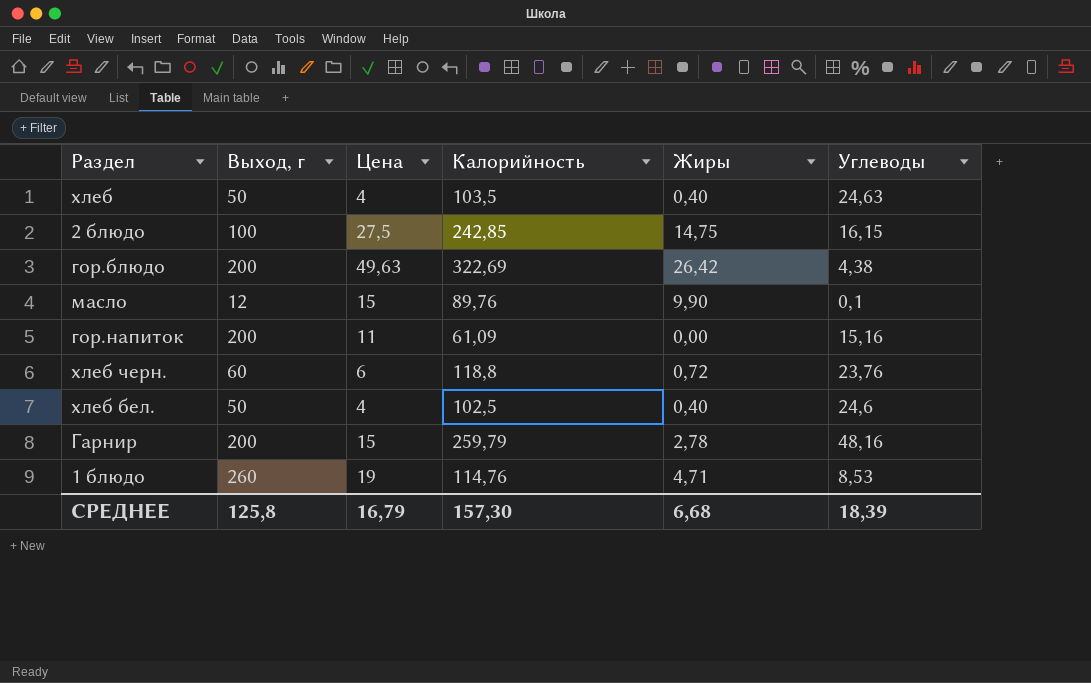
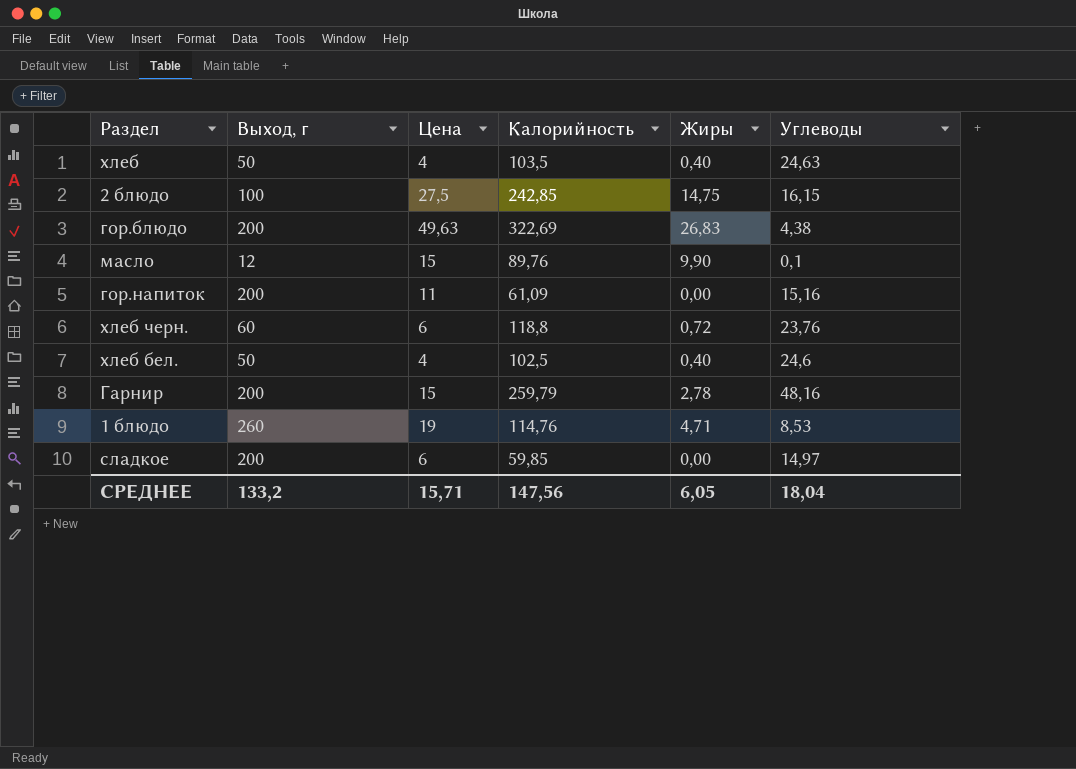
гор.блюдо | Жиры: 26,42 -> 26,83
row сладкое: none -> 200 | 6 | 59,85 | 0,00 | 14,97
СРЕДНЕЕ | Выход, г: 125,8 -> 133,2
СРЕДНЕЕ | Цена: 16,79 -> 15,71
СРЕДНЕЕ | Калорийность: 157,30 -> 147,56
СРЕДНЕЕ | Жиры: 6,68 -> 6,05
СРЕДНЕЕ | Углеводы: 18,39 -> 18,04

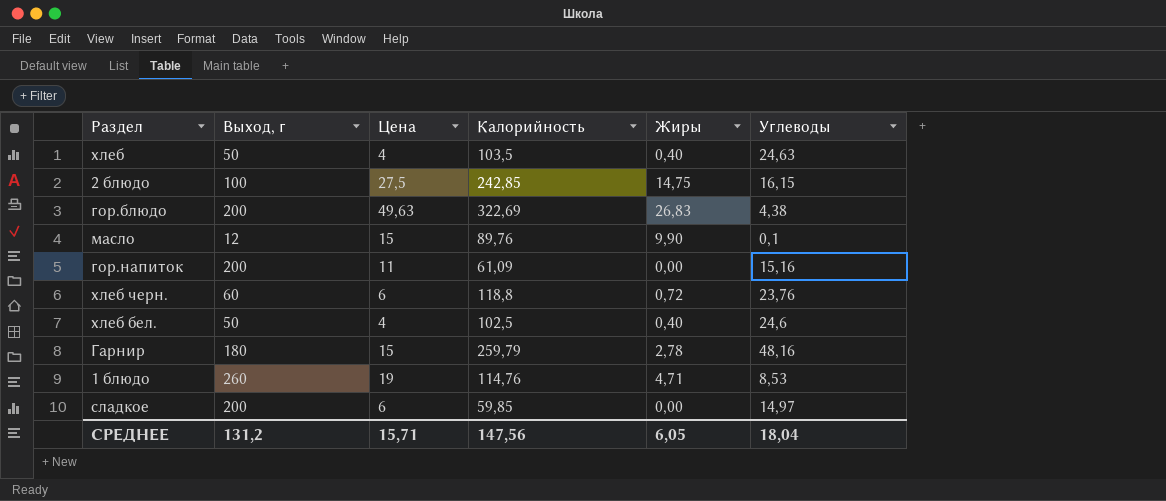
Гарнир | Выход, г: 200 -> 180
СРЕДНЕЕ | Выход, г: 133,2 -> 131,2

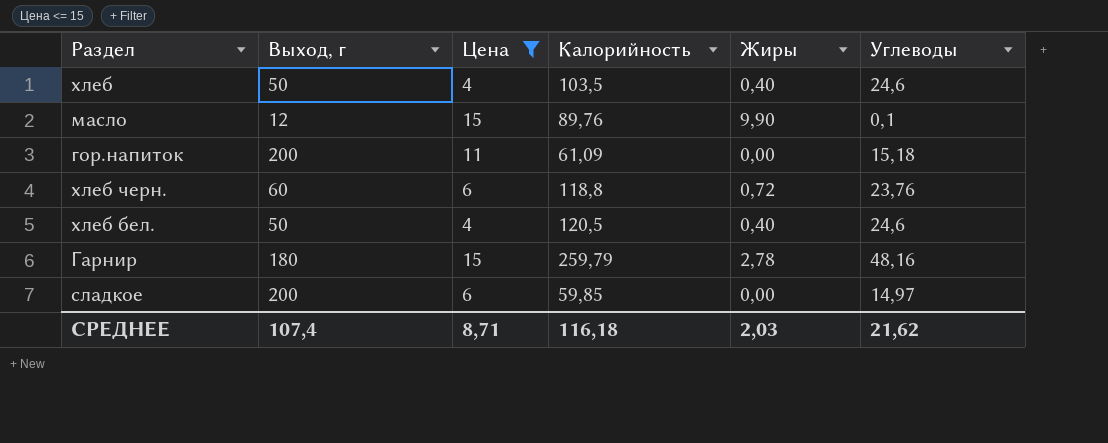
filter: none -> Цена <= 15
хлеб | Углеводы: 24,63 -> 24,6
гор.напиток | Углеводы: 15,16 -> 15,18
хлеб бел. | Калорийность: 102,5 -> 120,5
СРЕДНЕЕ | Выход, г: 131,2 -> 107,4
СРЕДНЕЕ | Цена: 15,71 -> 8,71
СРЕДНЕЕ | Калорийность: 147,56 -> 116,18
СРЕДНЕЕ | Жиры: 6,05 -> 2,03
СРЕДНЕЕ | Углеводы: 18,04 -> 21,62

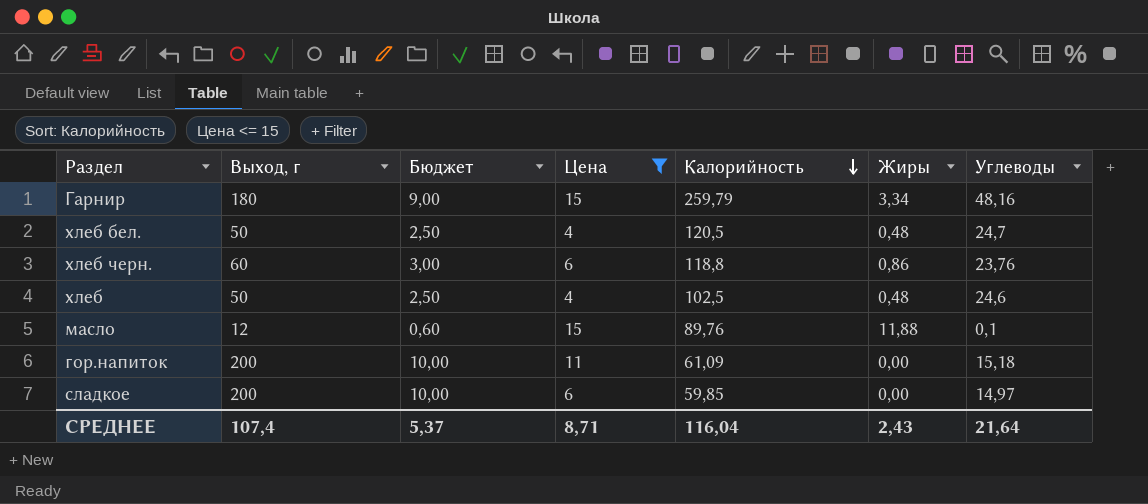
row order: none -> Калорийность descending
column Бюджет | formula: none -> [Выход, г] * 0,05
Гарнир | Жиры: 2,78 -> 3,34
хлеб бел. | Жиры: 0,40 -> 0,48
хлеб бел. | Углеводы: 24,6 -> 24,7
хлеб черн. | Жиры: 0,72 -> 0,86
хлеб | Калорийность: 103,5 -> 102,5
хлеб | Жиры: 0,40 -> 0,48
масло | Жиры: 9,90 -> 11,88
СРЕДНЕЕ | Калорийность: 116,18 -> 116,04
СРЕДНЕЕ | Жиры: 2,03 -> 2,43
СРЕДНЕЕ | Углеводы: 21,62 -> 21,64

